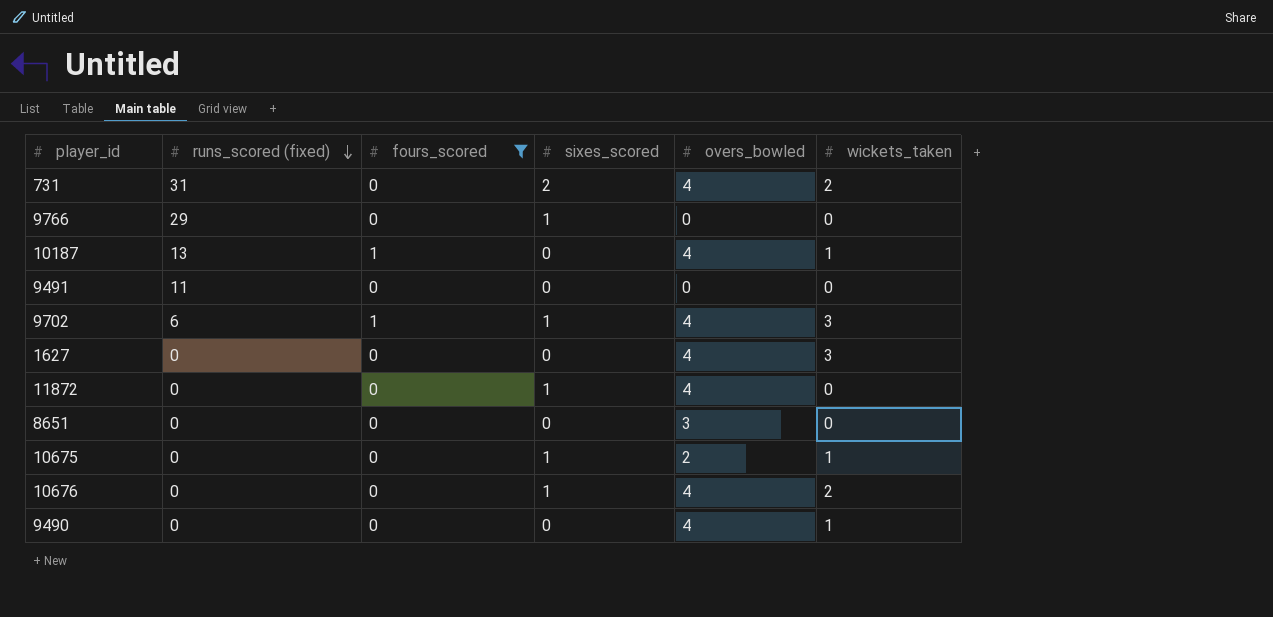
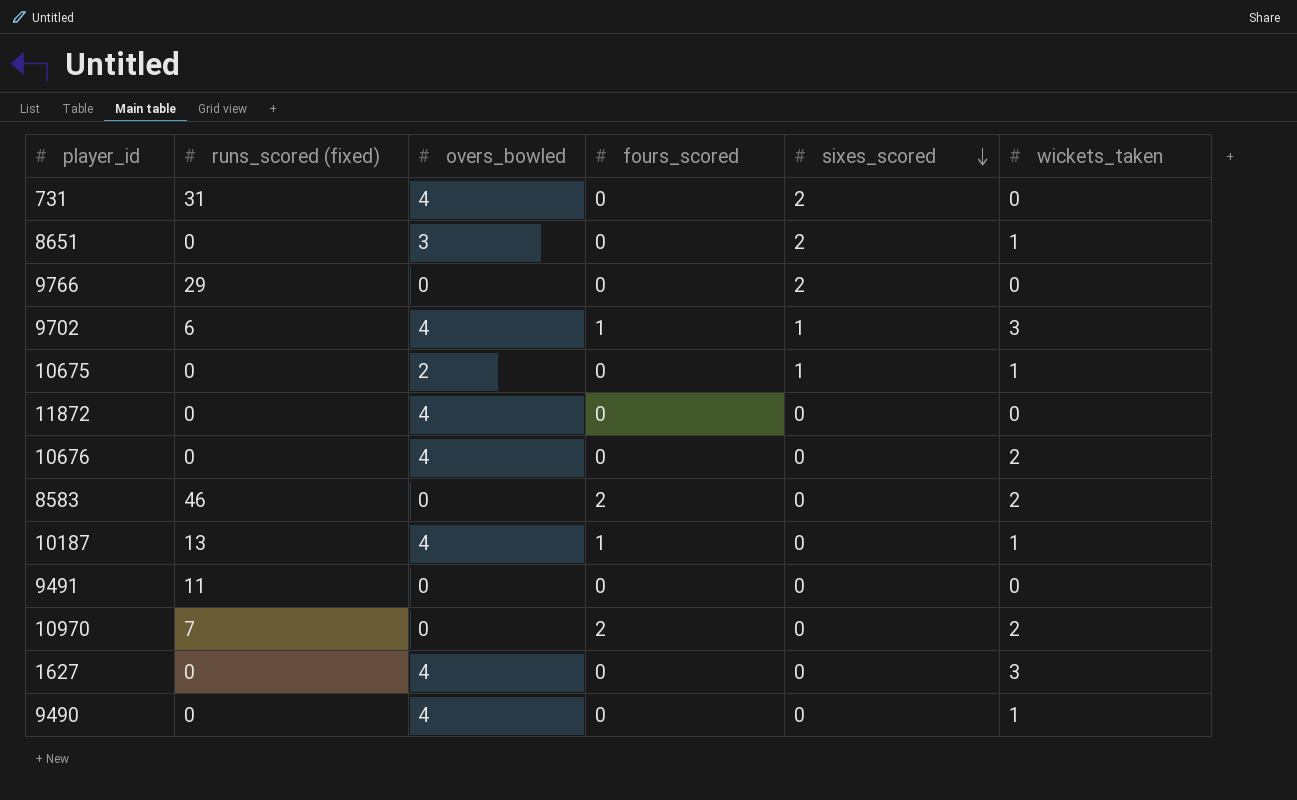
filter: fours_scored != 2 -> none
row order: runs_scored (fixed) descending -> sixes_scored descending
column overs_bowled | position: 5 -> 3
731 | wickets_taken: 2 -> 0
8651 | sixes_scored: 0 -> 2
8651 | wickets_taken: 0 -> 1
9766 | sixes_scored: 1 -> 2
11872 | sixes_scored: 1 -> 0
10676 | sixes_scored: 1 -> 0

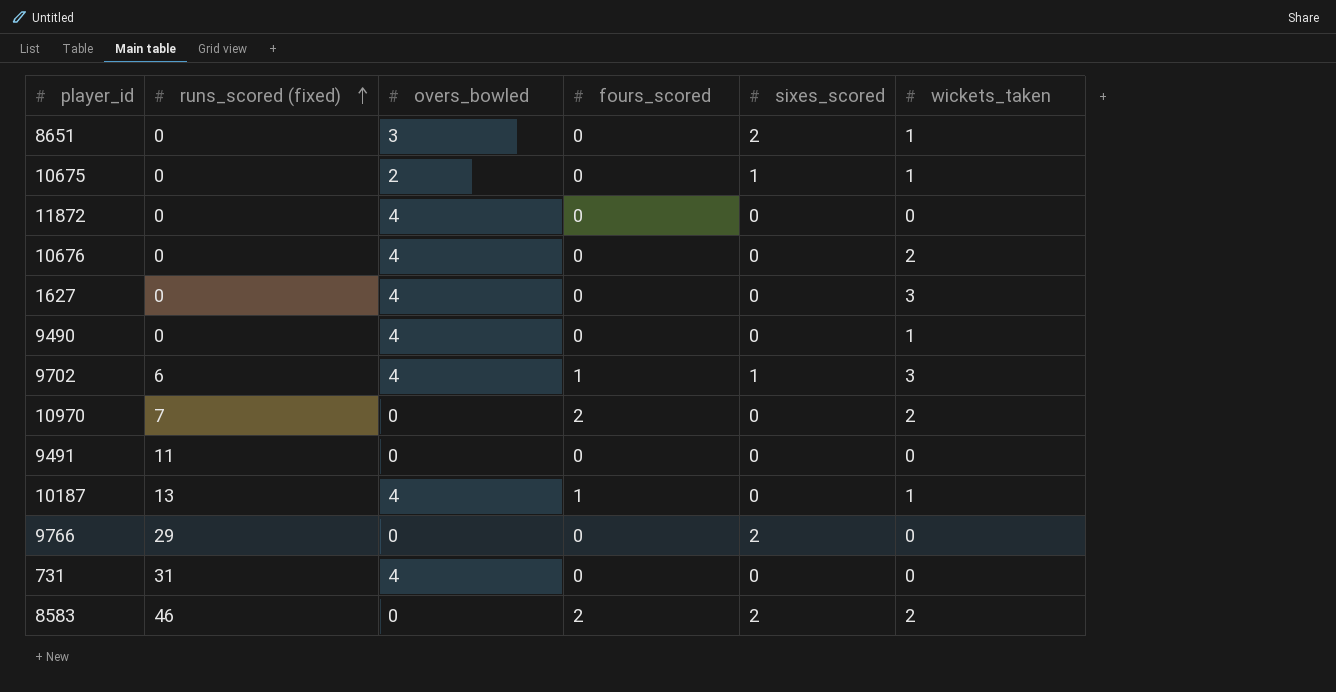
row order: sixes_scored descending -> runs_scored (fixed) ascending
731 | sixes_scored: 2 -> 0
8583 | sixes_scored: 0 -> 2

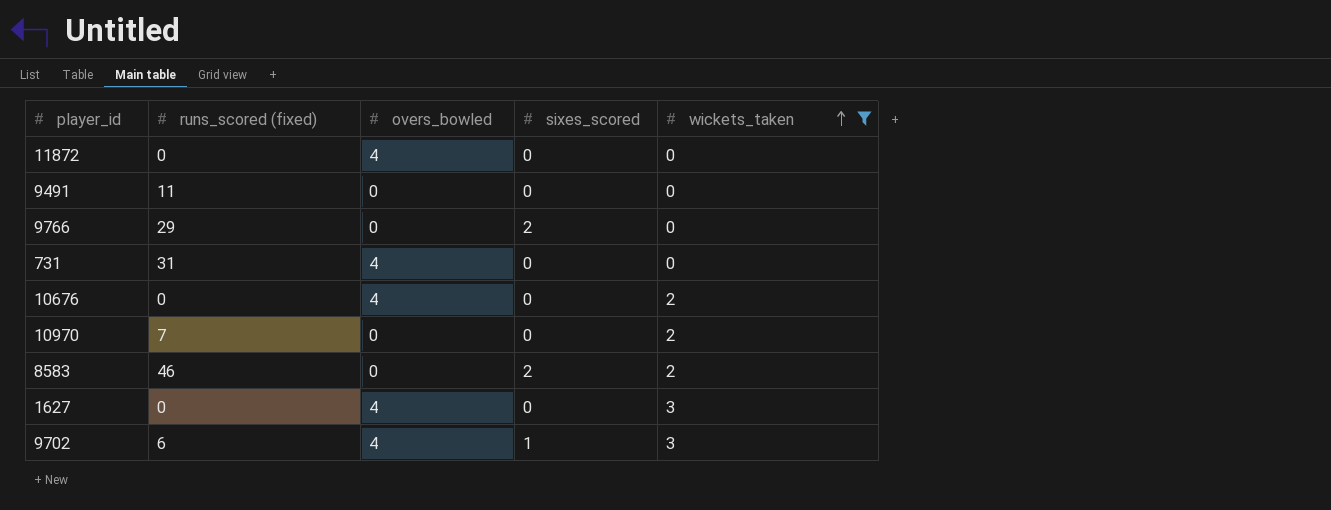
filter: none -> wickets_taken != 1
row order: runs_scored (fixed) ascending -> wickets_taken ascending
column fours_scored | position: 4 -> none

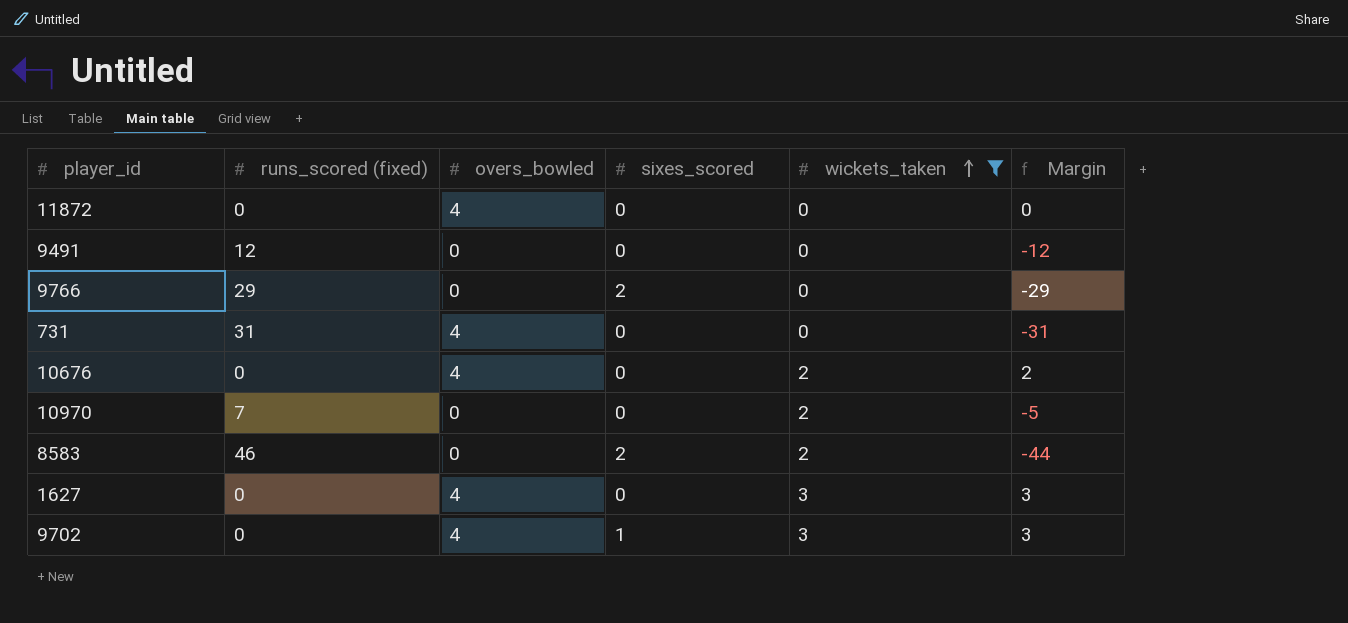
column Margin | formula: none -> [wickets_taken] - [runs_scored (fixed)]
9491 | runs_scored (fixed): 11 -> 12
9702 | runs_scored (fixed): 6 -> 0

